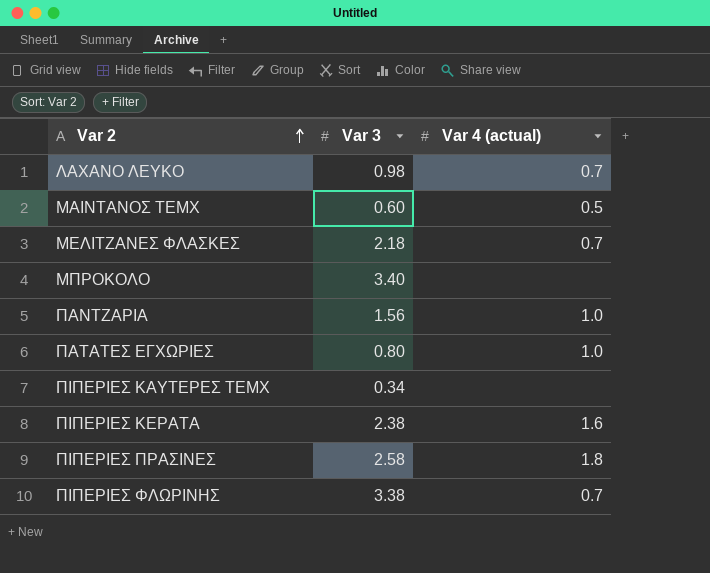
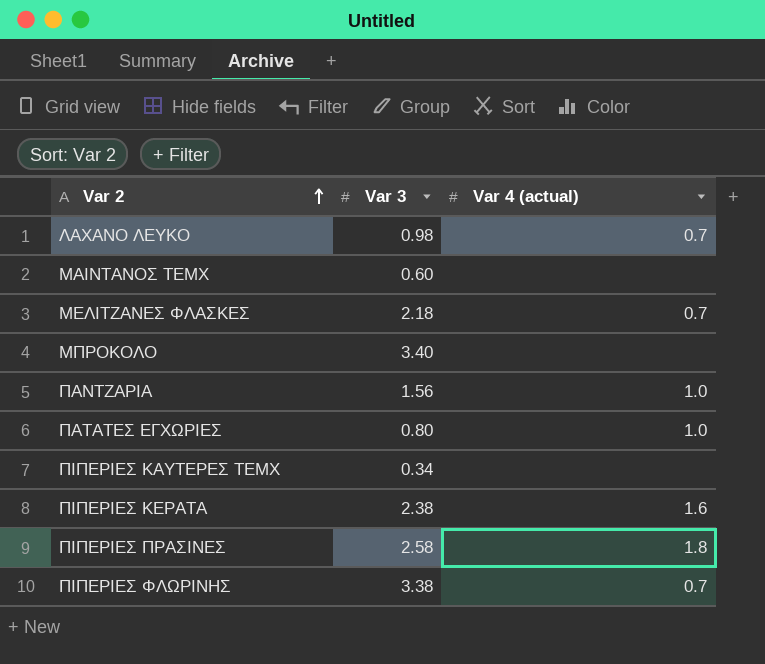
ΜΑΙΝΤΑΝΟΣ ΤΕΜΧ | Var 4 (actual): 0.5 -> none

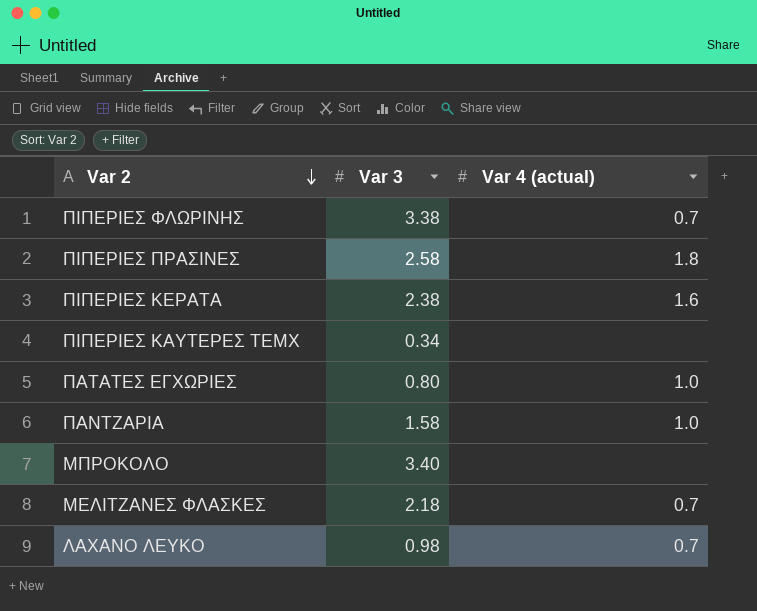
row order: Var 2 ascending -> Var 2 descending
row ΜΑΙΝΤΑΝΟΣ ΤΕΜΧ: 0.60 | none -> none
ΠΑΝΤΖΑΡΙΑ | Var 3: 1.56 -> 1.58

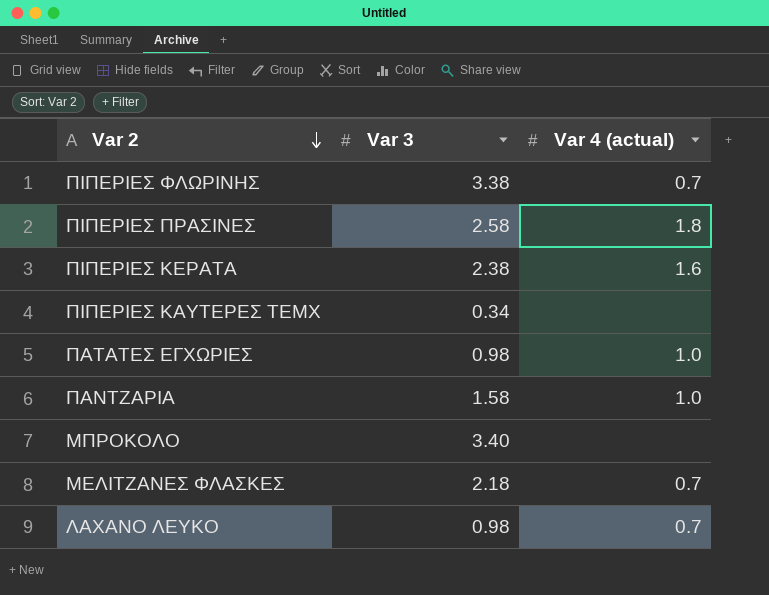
ΠΑΤΑΤΕΣ ΕΓΧΩΡΙΕΣ | Var 3: 0.80 -> 0.98

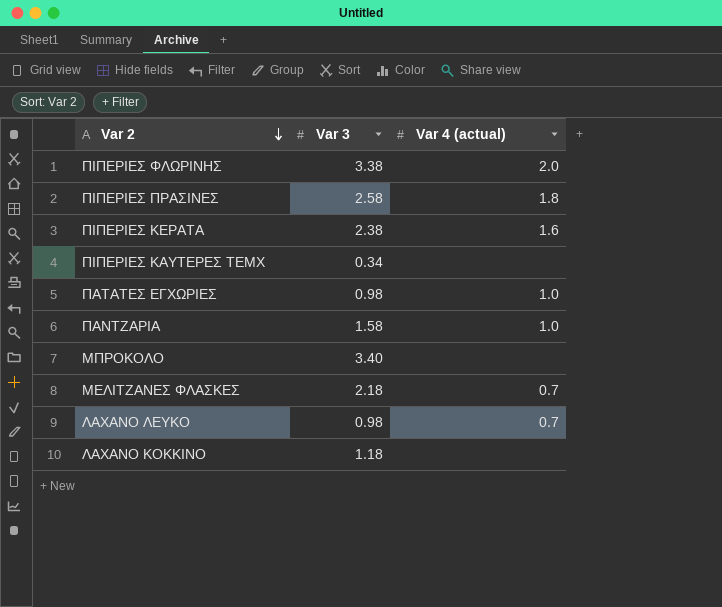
ΠΙΠΕΡΙΕΣ ΦΛΩΡΙΝΗΣ | Var 4 (actual): 0.7 -> 2.0
row ΛΑΧΑΝΟ ΚΟΚΚΙΝΟ: none -> 1.18 | none

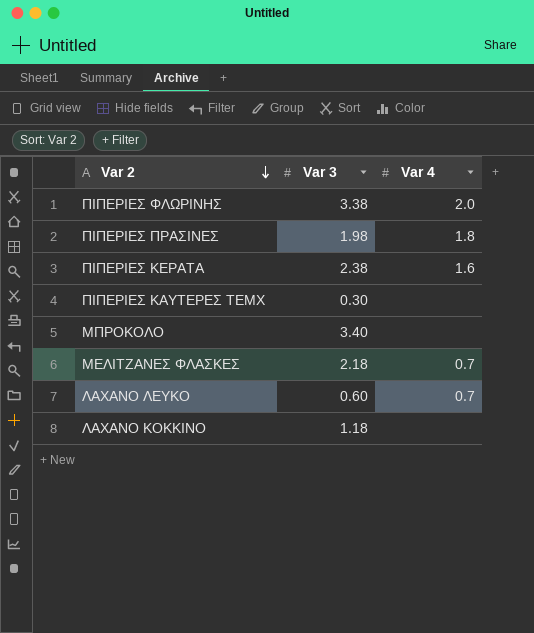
column name: Var 4 (actual) -> Var 4
row ΠΑΤΑΤΕΣ ΕΓΧΩΡΙΕΣ: 0.98 | 1.0 -> none
row ΠΑΝΤΖΑΡΙΑ: 1.58 | 1.0 -> none
ΠΙΠΕΡΙΕΣ ΠΡΑΣΙΝΕΣ | Var 3: 2.58 -> 1.98
ΠΙΠΕΡΙΕΣ ΚΑΥΤΕΡΕΣ ΤΕΜΧ | Var 3: 0.34 -> 0.30
ΛΑΧΑΝΟ ΛΕΥΚΟ | Var 3: 0.98 -> 0.60

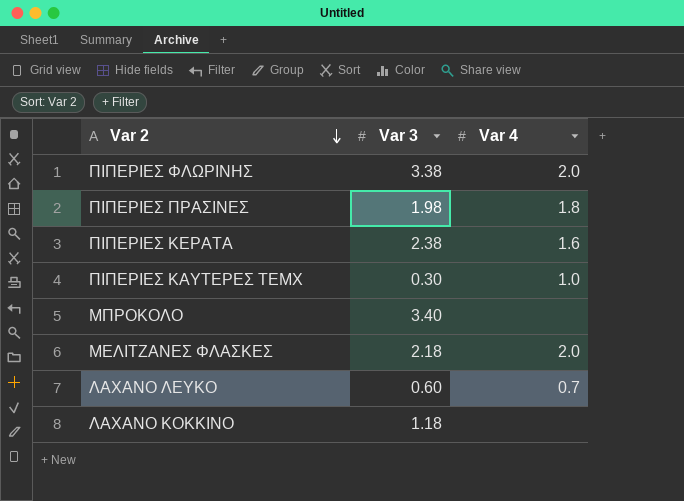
ΠΙΠΕΡΙΕΣ ΚΑΥΤΕΡΕΣ ΤΕΜΧ | Var 4: none -> 1.0
ΜΕΛΙΤΖΑΝΕΣ ΦΛΑΣΚΕΣ | Var 4: 0.7 -> 2.0

